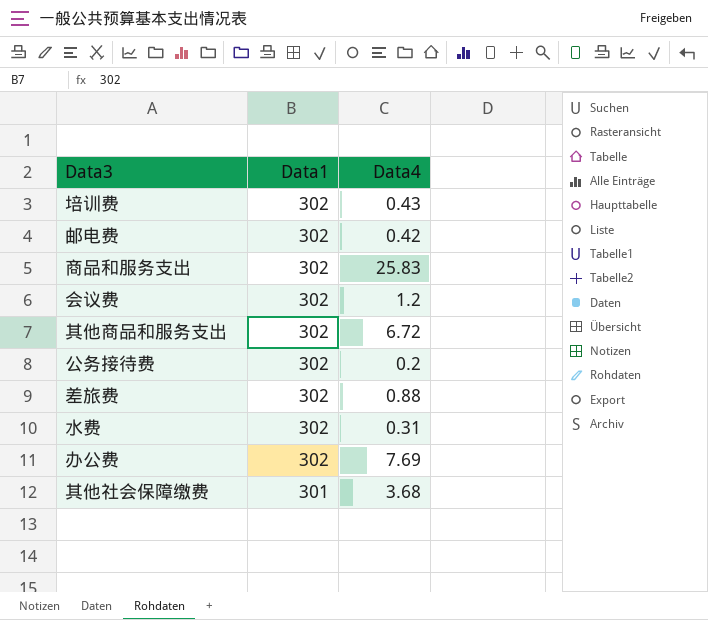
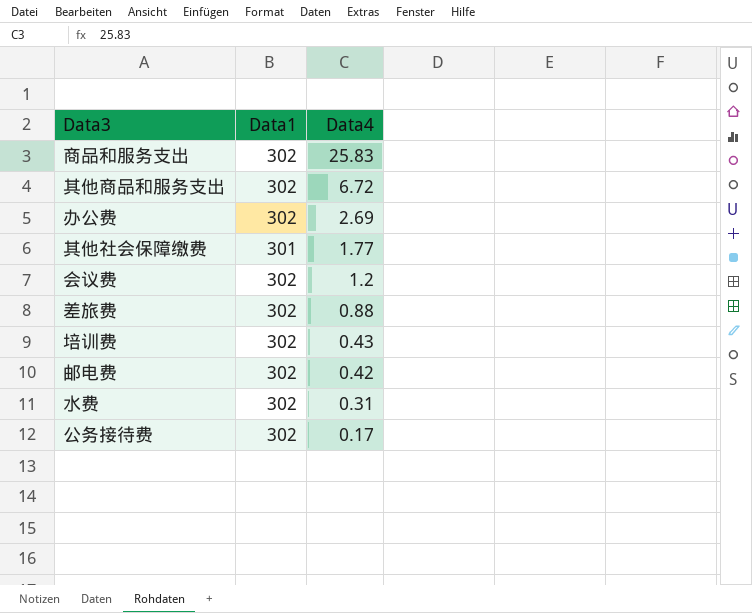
row order: Data1 descending -> Data4 descending
办公费 | Data4: 7.69 -> 2.69
其他社会保障缴费 | Data4: 3.68 -> 1.77
公务接待费 | Data4: 0.2 -> 0.17

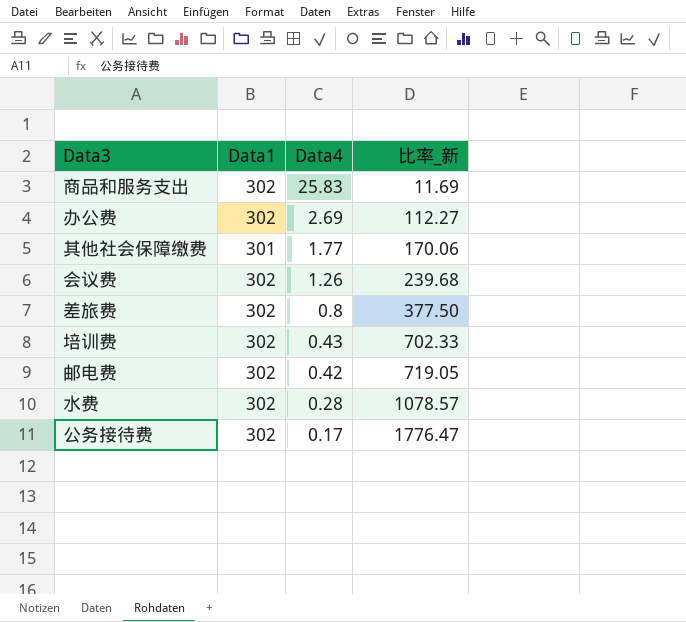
column 比率_新 | formula: none -> [Data1] / [Data4]
row 其他商品和服务支出: 302 | 6.72 -> none
会议费 | Data4: 1.2 -> 1.26
差旅费 | Data4: 0.88 -> 0.8
水费 | Data4: 0.31 -> 0.28

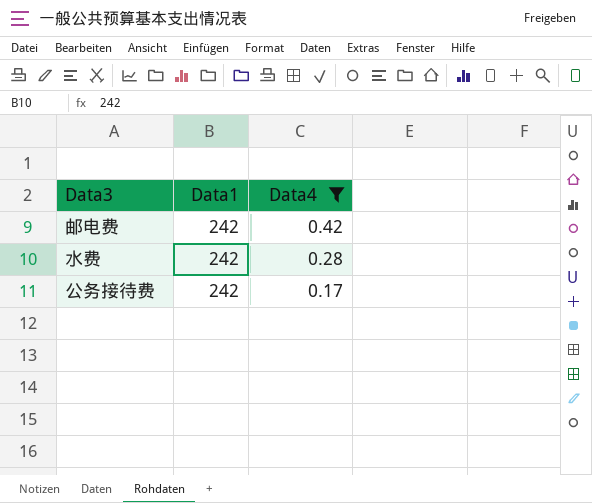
filter: none -> Data4 <= 0.42
column 比率_新 | formula: [Data1] / [Data4] -> none
邮电费 | Data1: 302 -> 242
水费 | Data1: 302 -> 242
公务接待费 | Data1: 302 -> 242

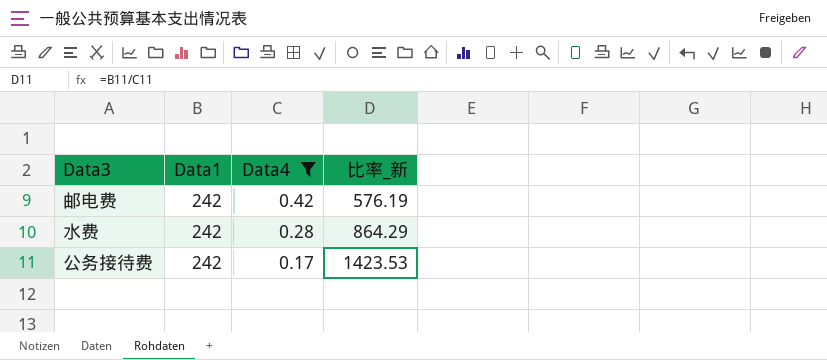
column 比率_新 | formula: none -> [Data1] / [Data4]

